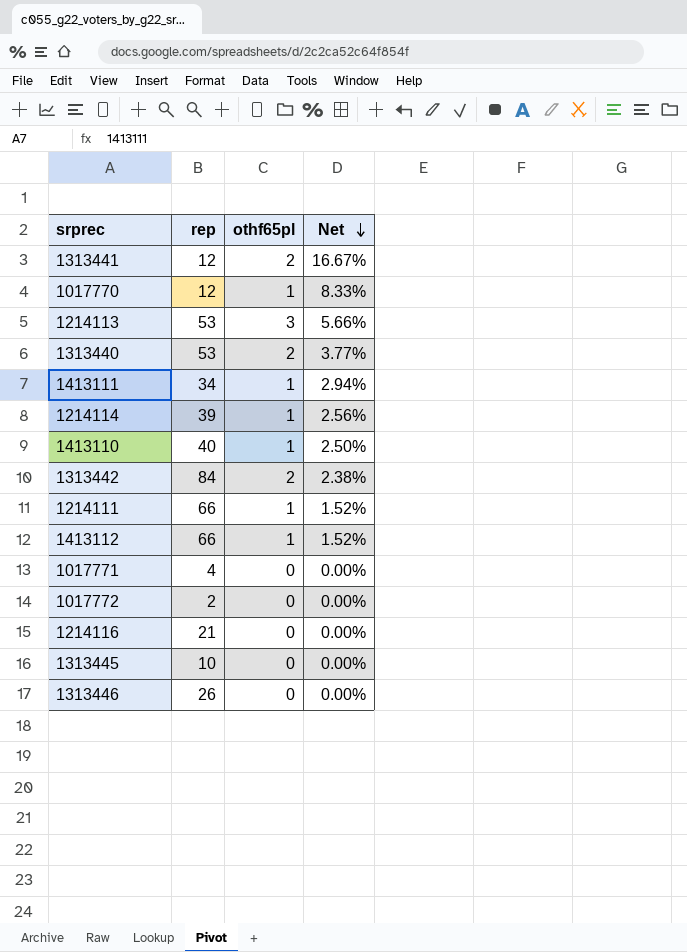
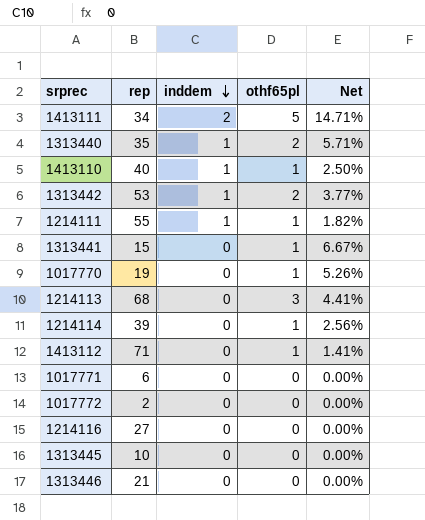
row order: Net descending -> inddem descending
column inddem | position: none -> 3
1413111 | othf65pl: 1 -> 5
1413111 | Net: 2.94% -> 14.71%
1313440 | rep: 53 -> 35
1313440 | Net: 3.77% -> 5.71%
1313442 | rep: 84 -> 53
1313442 | Net: 2.38% -> 3.77%
1214111 | rep: 66 -> 55
1214111 | Net: 1.52% -> 1.82%
1313441 | rep: 12 -> 15
1313441 | othf65pl: 2 -> 1
1313441 | Net: 16.67% -> 6.67%
1017770 | rep: 12 -> 19
1017770 | Net: 8.33% -> 5.26%
1214113 | rep: 53 -> 68
1214113 | Net: 5.66% -> 4.41%
1413112 | rep: 66 -> 71
1413112 | Net: 1.52% -> 1.41%
1017771 | rep: 4 -> 6
1214116 | rep: 21 -> 27
1313446 | rep: 26 -> 21

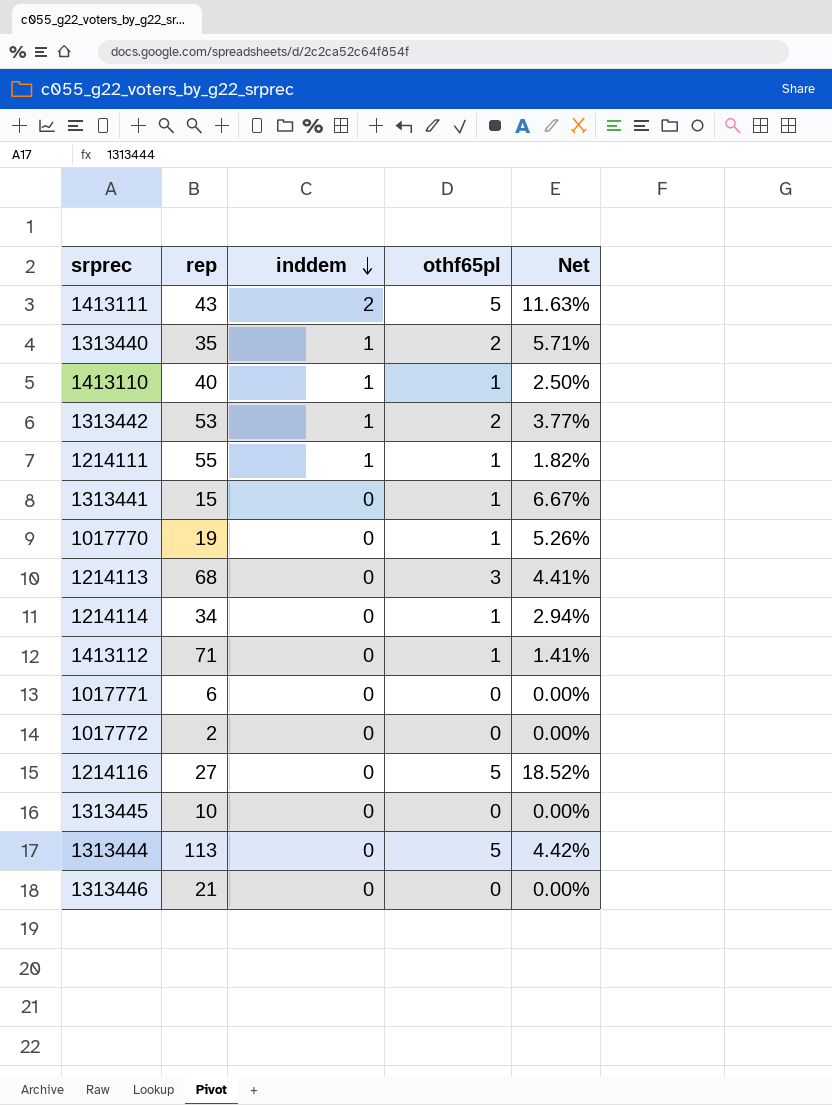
1413111 | rep: 34 -> 43
1413111 | Net: 14.71% -> 11.63%
1214114 | rep: 39 -> 34
1214114 | Net: 2.56% -> 2.94%
1214116 | othf65pl: 0 -> 5
1214116 | Net: 0.00% -> 18.52%
row 1313444: none -> 113 | 0 | 5 | 4.42%

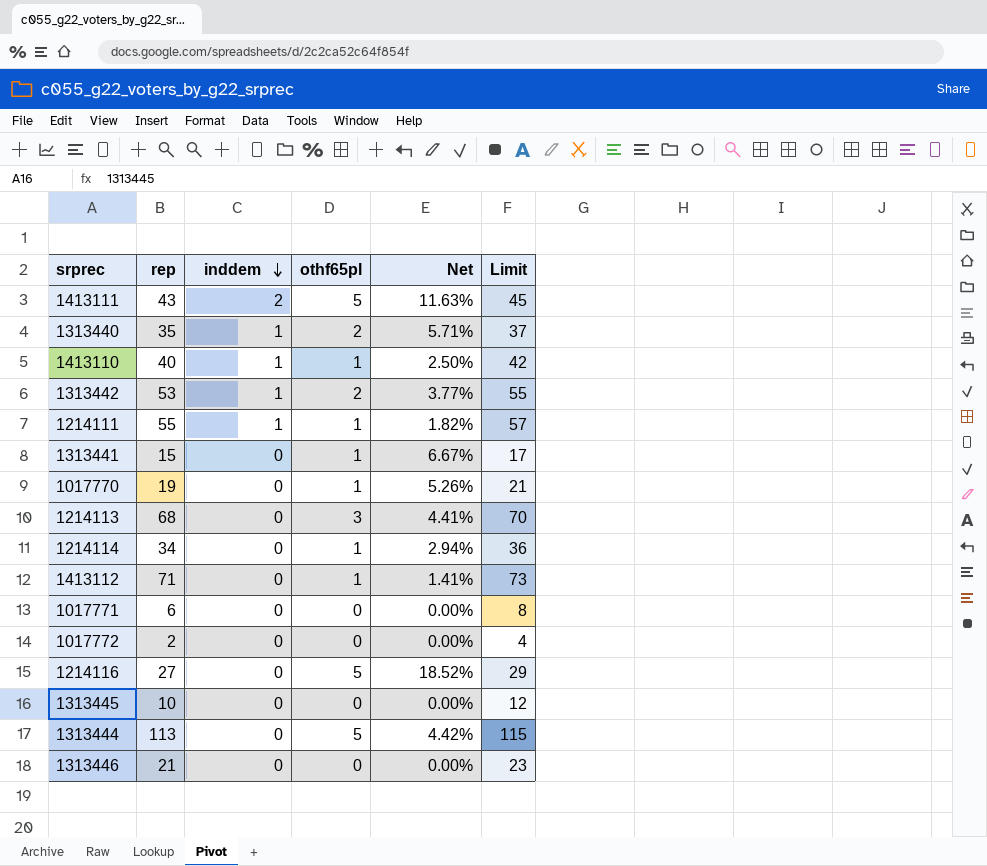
column Limit | formula: none -> [rep] + 2

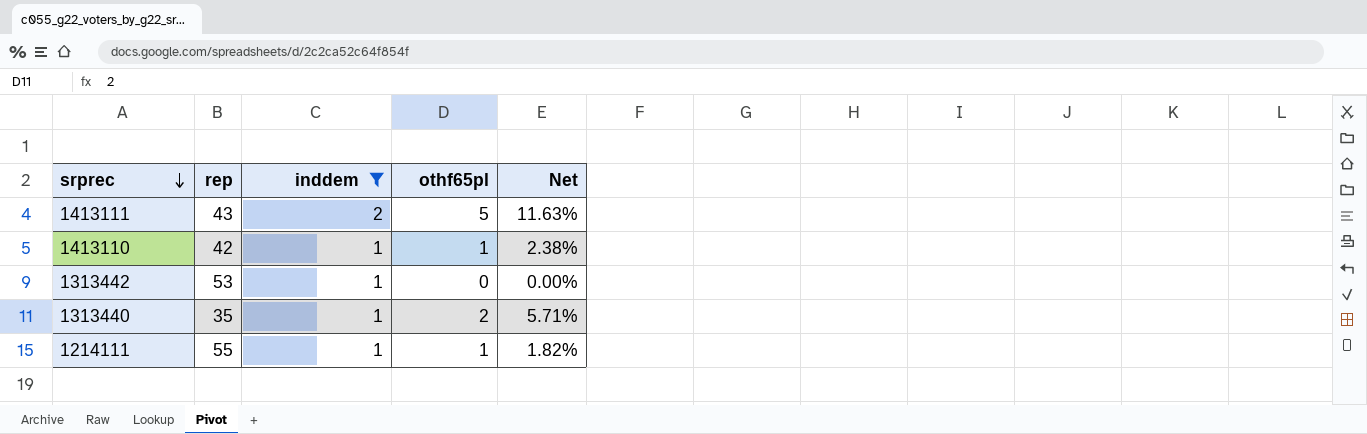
filter: none -> inddem != 0
row order: inddem descending -> srprec descending
column Limit | formula: [rep] + 2 -> none
1413110 | rep: 40 -> 42
1413110 | Net: 2.50% -> 2.38%
1313442 | othf65pl: 2 -> 0
1313442 | Net: 3.77% -> 0.00%

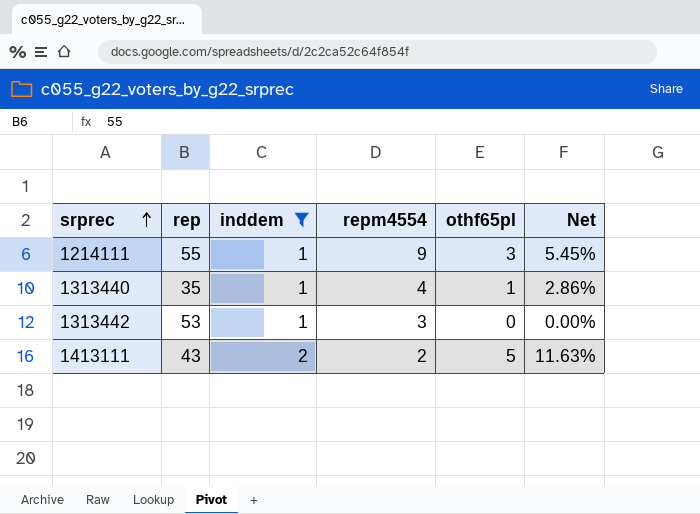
row order: srprec descending -> srprec ascending
column repm4554 | position: none -> 4
row 1413110: 42 | 1 | 1 | 2.38% -> none
1214111 | othf65pl: 1 -> 3
1214111 | Net: 1.82% -> 5.45%
1313440 | othf65pl: 2 -> 1
1313440 | Net: 5.71% -> 2.86%

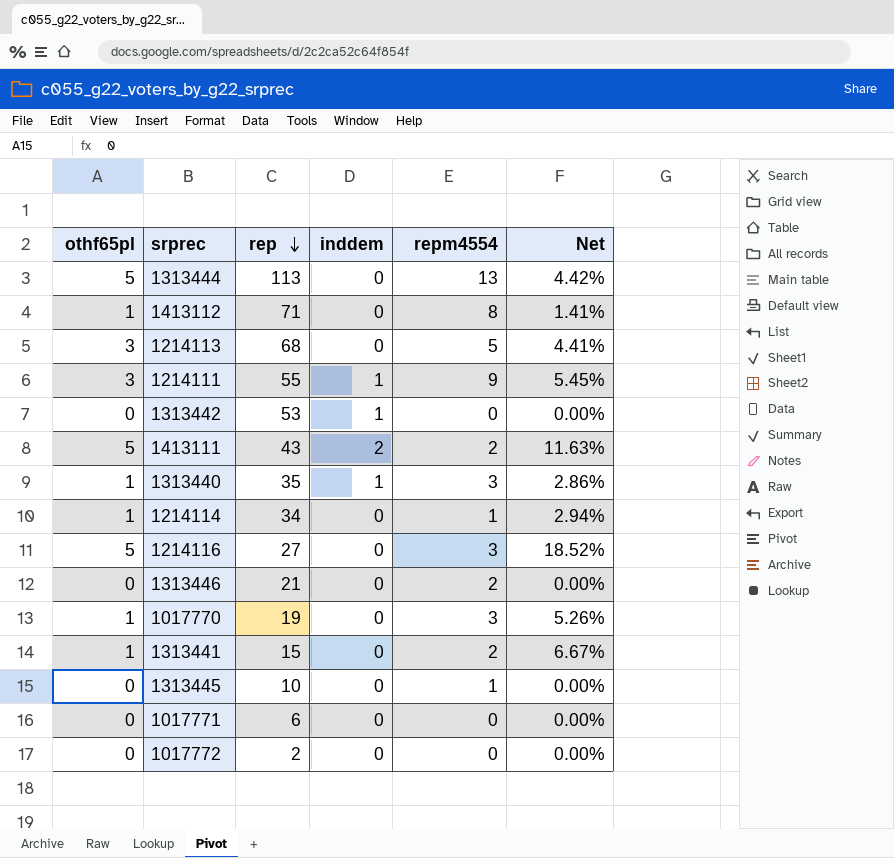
filter: inddem != 0 -> none
row order: srprec ascending -> rep descending
column othf65pl | position: 5 -> 1
1313442 | repm4554: 3 -> 0
1313440 | repm4554: 4 -> 3

